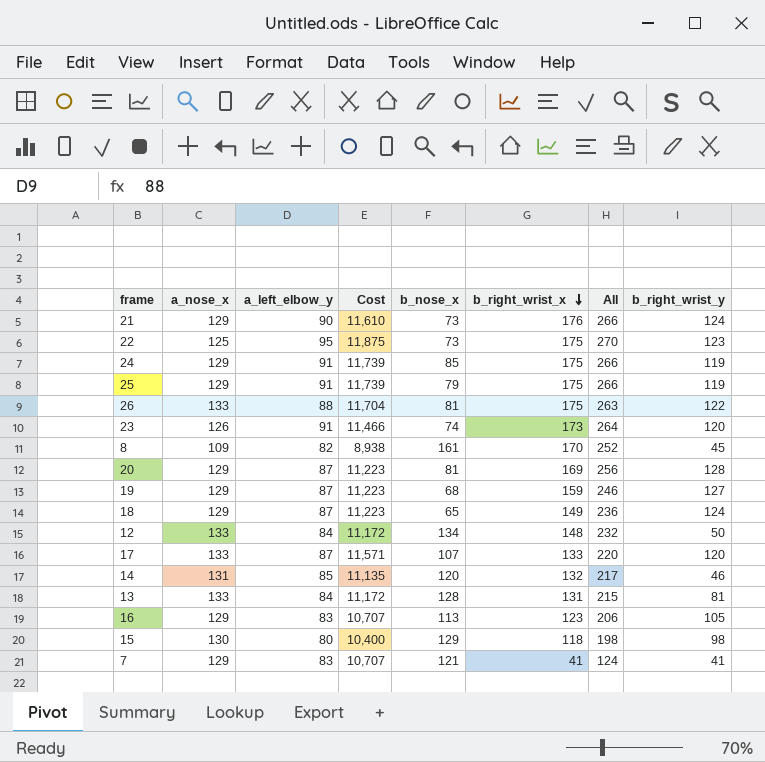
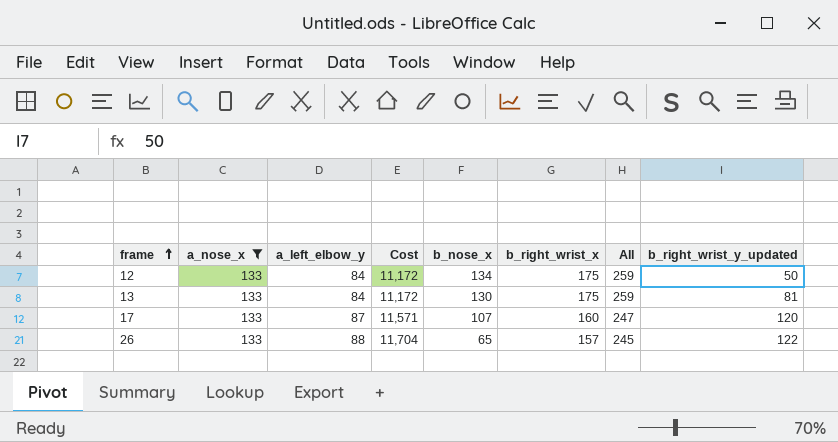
filter: none -> a_nose_x = 133
row order: b_right_wrist_x descending -> frame ascending
column name: b_right_wrist_y -> b_right_wrist_y_updated
12 | b_right_wrist_x: 148 -> 175
12 | All: 232 -> 259
13 | b_nose_x: 128 -> 130
13 | b_right_wrist_x: 131 -> 175
13 | All: 215 -> 259
17 | b_right_wrist_x: 133 -> 160
17 | All: 220 -> 247
26 | b_nose_x: 81 -> 65
26 | b_right_wrist_x: 175 -> 157
26 | All: 263 -> 245

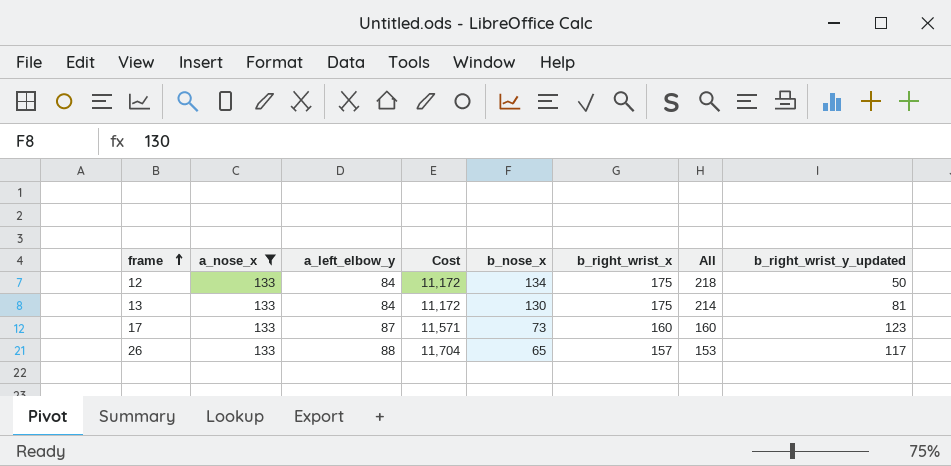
column All | formula: [a_left_elbow_y] + [b_right_wrist_x] -> [a_left_elbow_y] + [b_nose_x]
17 | b_nose_x: 107 -> 73
17 | b_right_wrist_y_updated: 120 -> 123
26 | b_right_wrist_y_updated: 122 -> 117

